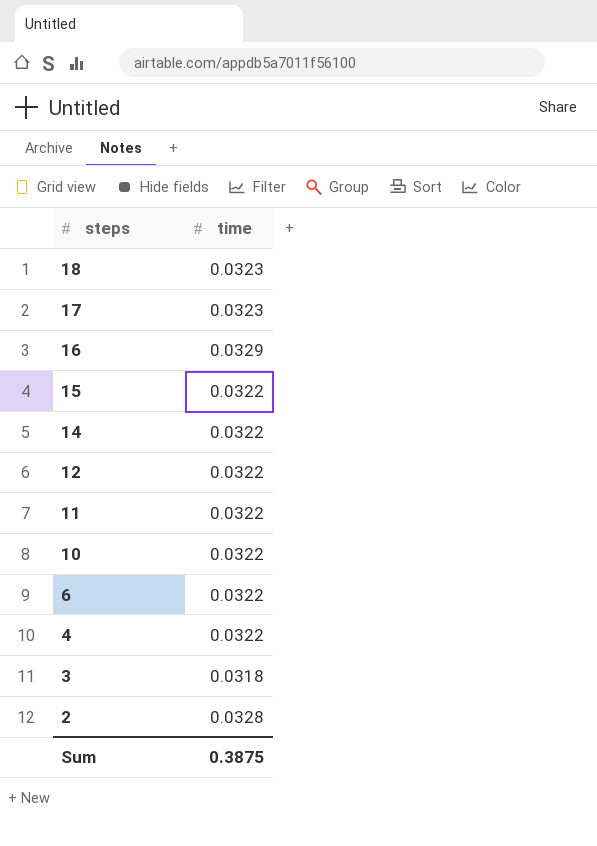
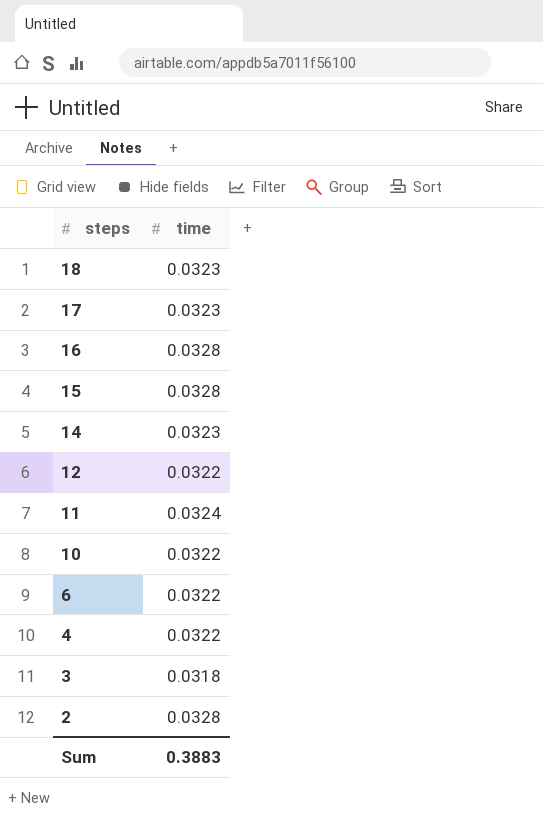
16 | time: 0.0329 -> 0.0328
15 | time: 0.0322 -> 0.0328
14 | time: 0.0322 -> 0.0323
11 | time: 0.0322 -> 0.0324
Sum | time: 0.3875 -> 0.3883

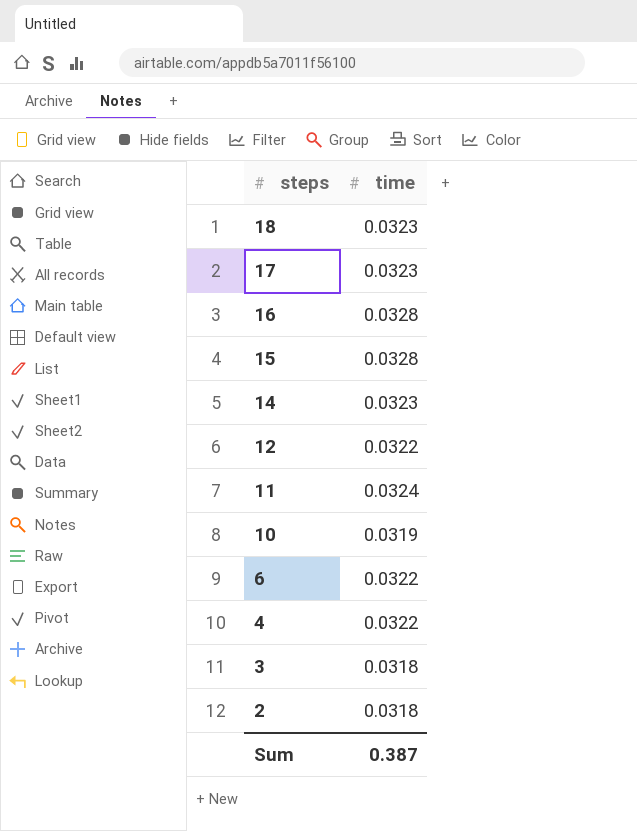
10 | time: 0.0322 -> 0.0319
2 | time: 0.0328 -> 0.0318
Sum | time: 0.3883 -> 0.387

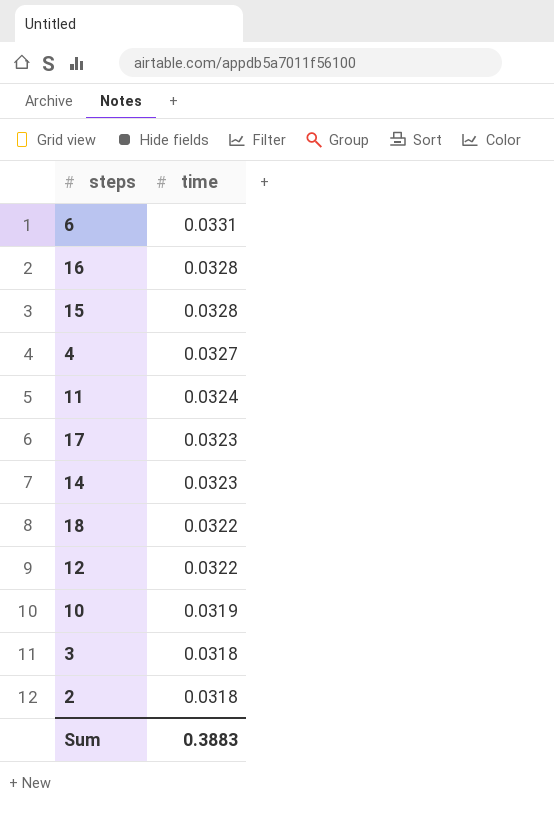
row order: steps descending -> time descending
6 | time: 0.0322 -> 0.0331
4 | time: 0.0322 -> 0.0327
18 | time: 0.0323 -> 0.0322
Sum | time: 0.387 -> 0.3883

